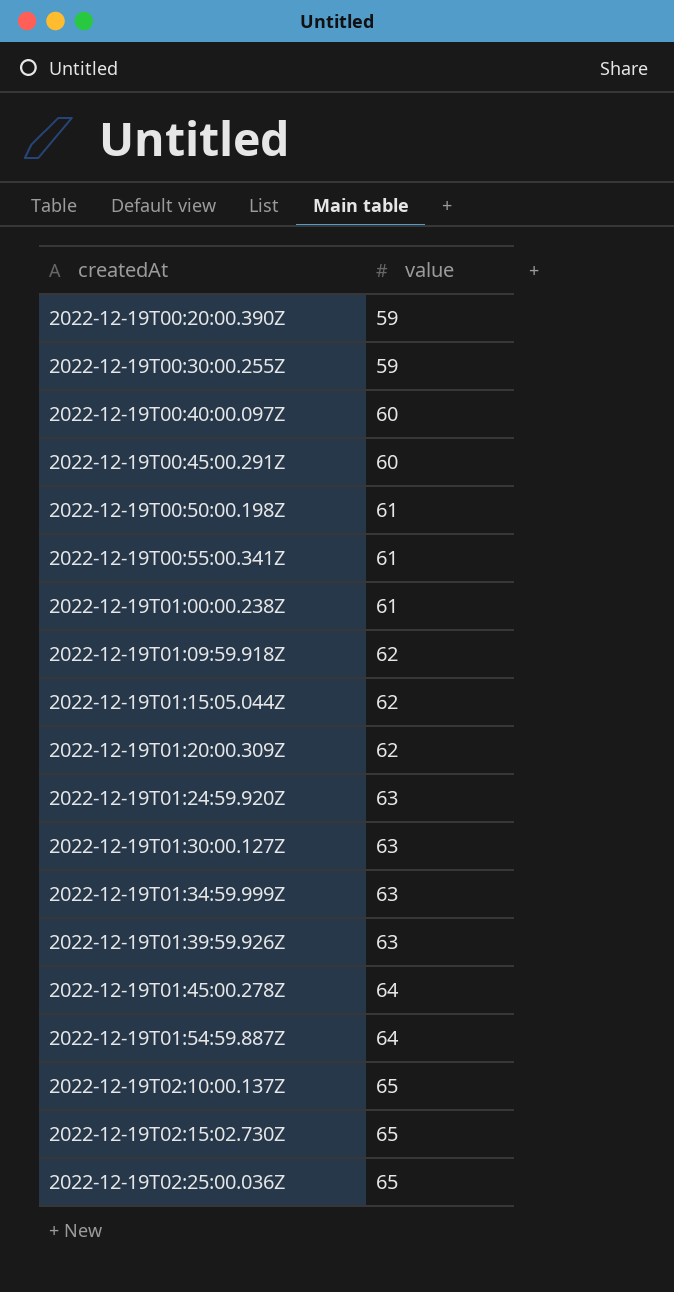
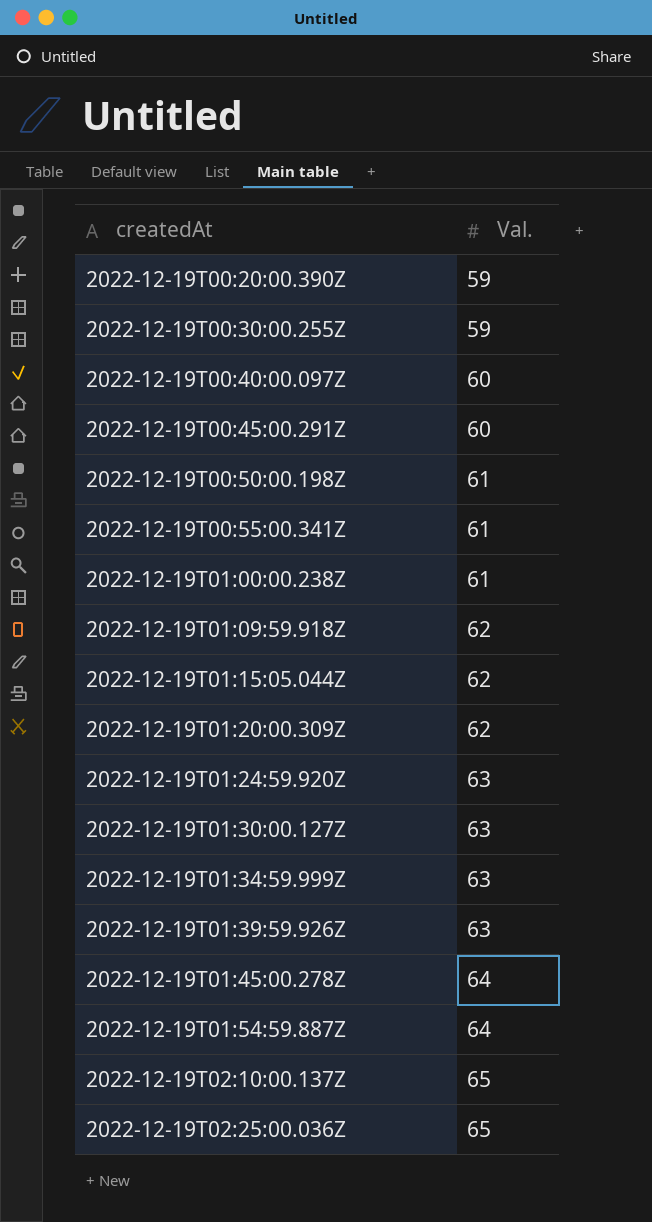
column name: value -> Val.
row 2022-12-19T02:15:02.730Z: 65 -> none

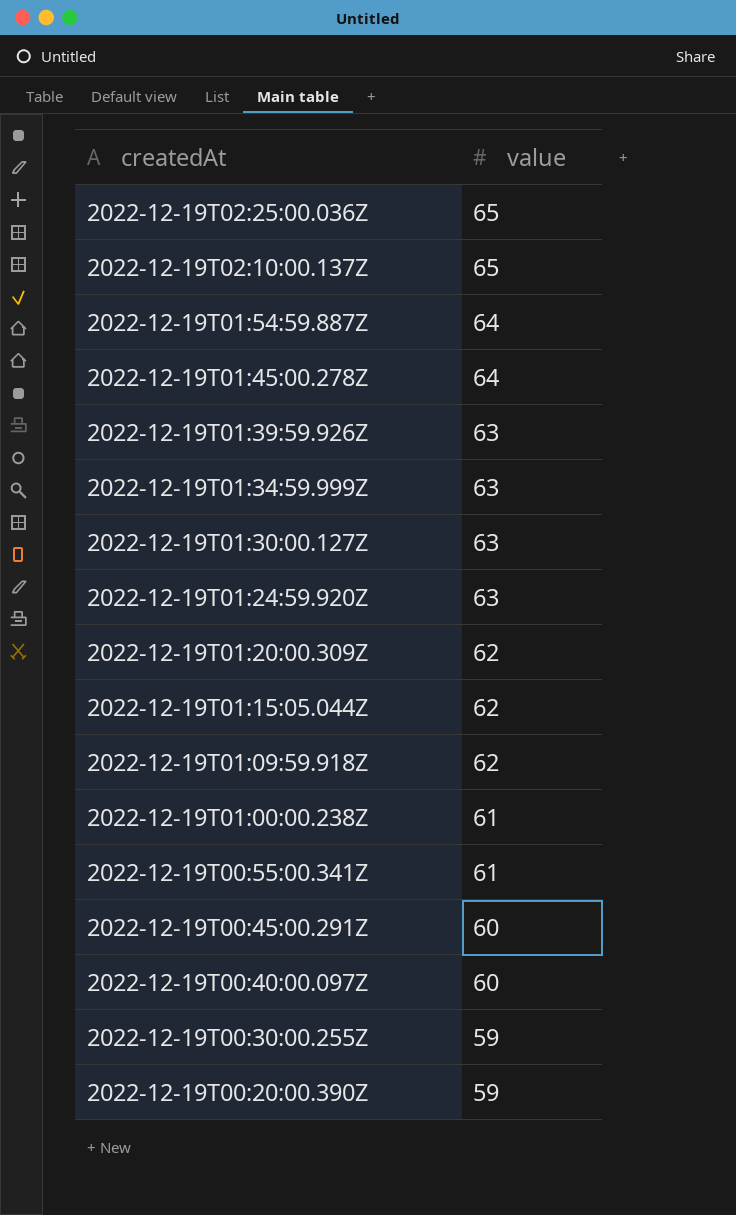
row order: createdAt ascending -> createdAt descending
column name: Val. -> value
row 2022-12-19T00:50:00.198Z: 61 -> none

